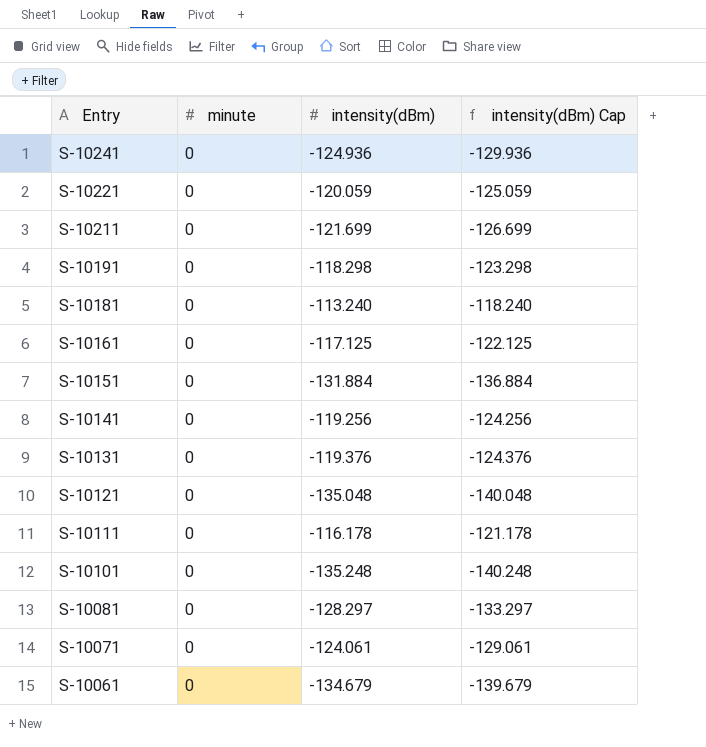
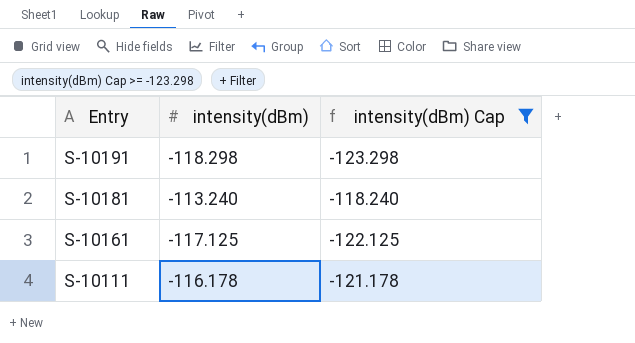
filter: none -> intensity(dBm) Cap >= -123.298
column minute | position: 2 -> none

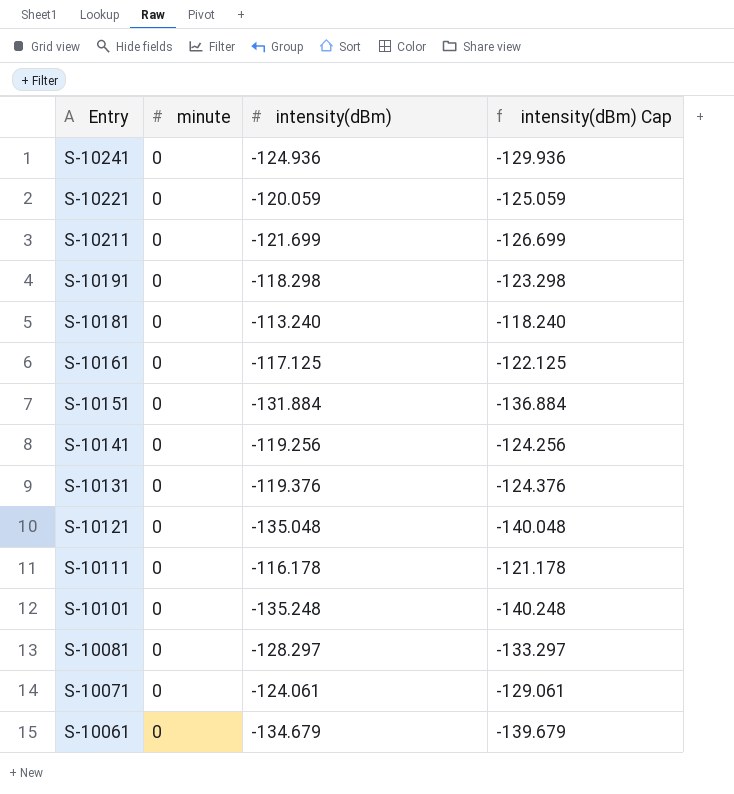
filter: intensity(dBm) Cap >= -123.298 -> none
column minute | position: none -> 2

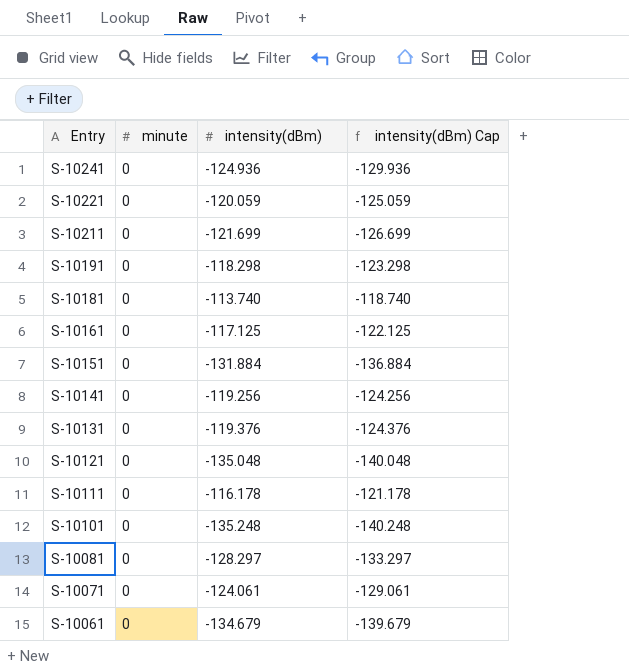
S-10181 | intensity(dBm): -113.240 -> -113.740
S-10181 | intensity(dBm) Cap: -118.240 -> -118.740

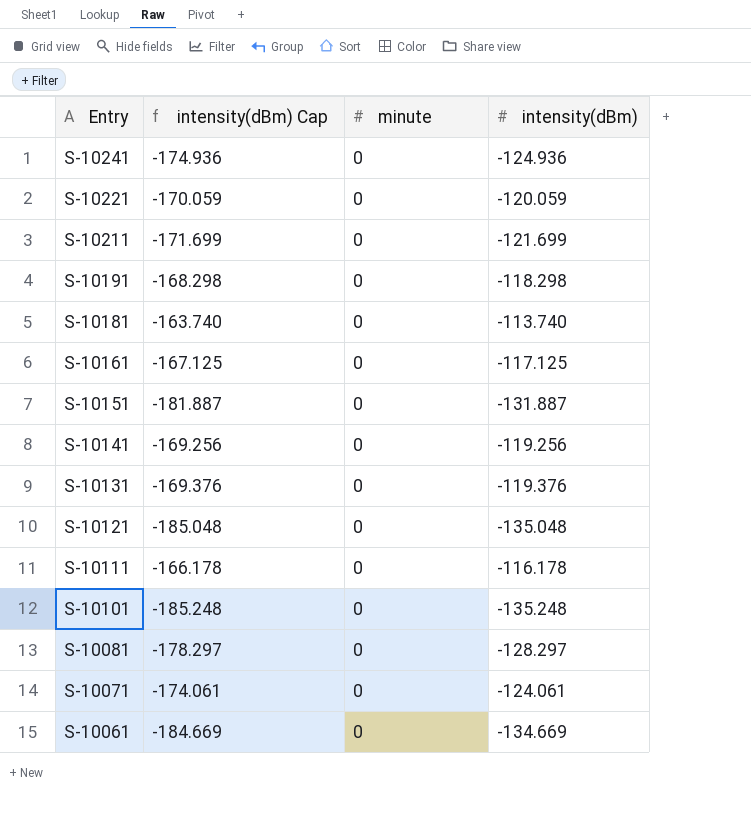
column intensity(dBm) Cap | formula: [intensity(dBm)] - 5 -> [intensity(dBm)] - 50
column intensity(dBm) Cap | position: 4 -> 2
S-10151 | intensity(dBm): -131.884 -> -131.887
S-10061 | intensity(dBm): -134.679 -> -134.669

